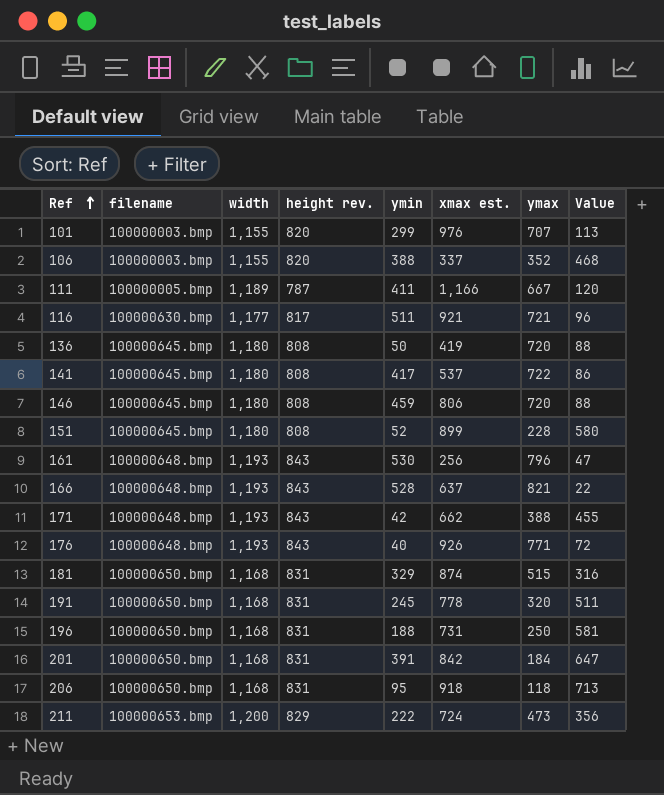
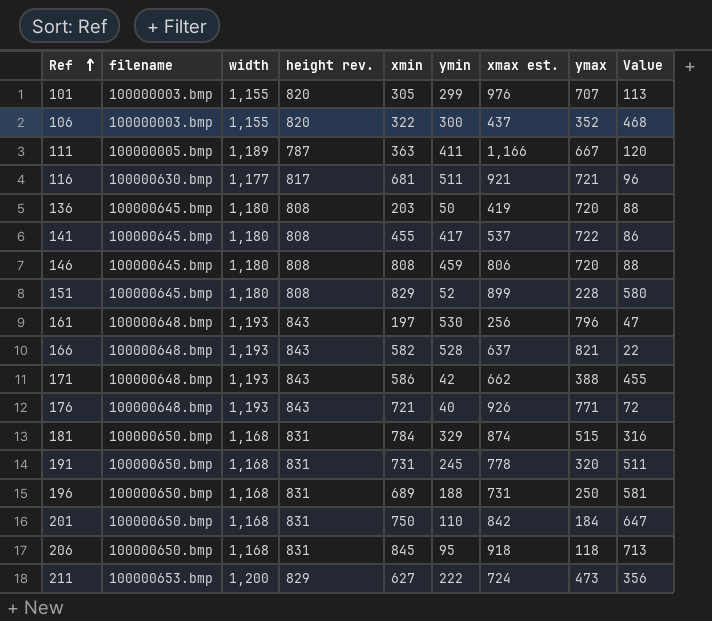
column xmin | position: none -> 5
106 | ymin: 388 -> 300
106 | xmax est.: 337 -> 437
201 | ymin: 391 -> 110

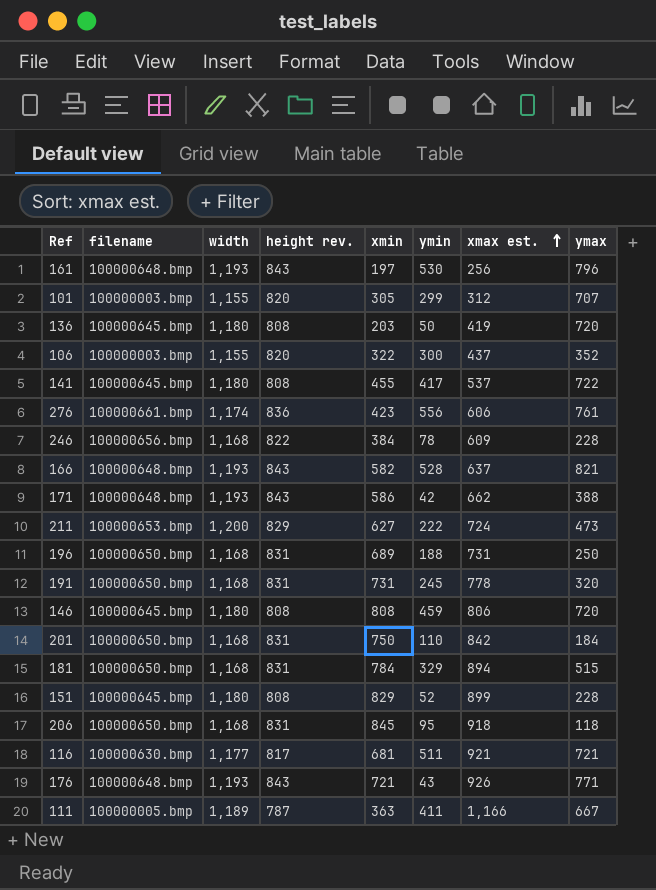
row order: Ref ascending -> xmax est. ascending
column Value | formula: [height rev.] - [ymax] -> none
101 | xmax est.: 976 -> 312
row 276: none -> 100000661.bmp | 1,174 | 836 | 423 | 556 | 606 | 761
row 246: none -> 100000656.bmp | 1,168 | 822 | 384 | 78 | 609 | 228
181 | xmax est.: 874 -> 894
176 | ymin: 40 -> 43

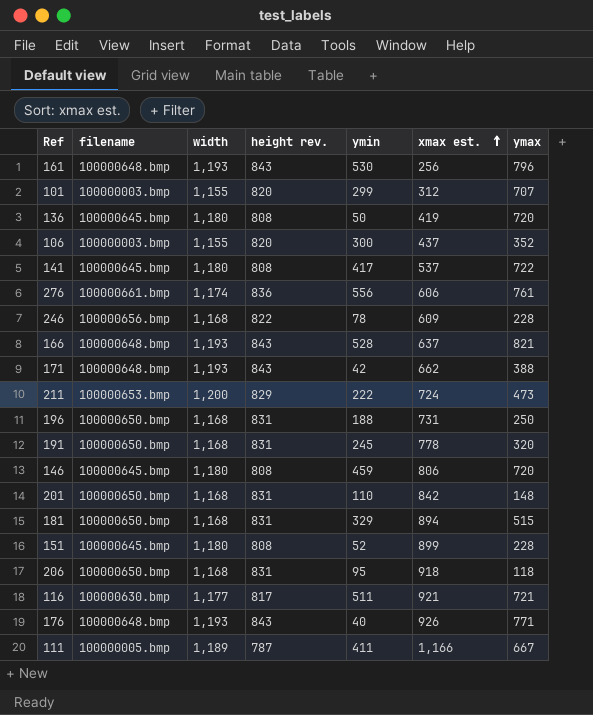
column xmin | position: 5 -> none
201 | ymax: 184 -> 148
176 | ymin: 43 -> 40

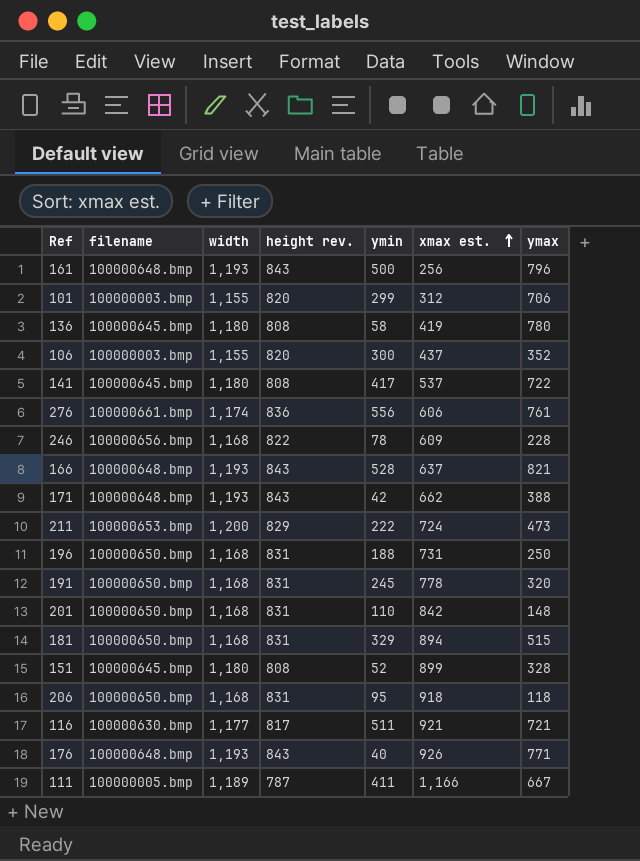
row 146: 100000645.bmp | 1,180 | 808 | 459 | 806 | 720 -> none
161 | ymin: 530 -> 500
101 | ymax: 707 -> 706
136 | ymin: 50 -> 58
136 | ymax: 720 -> 780
151 | ymax: 228 -> 328

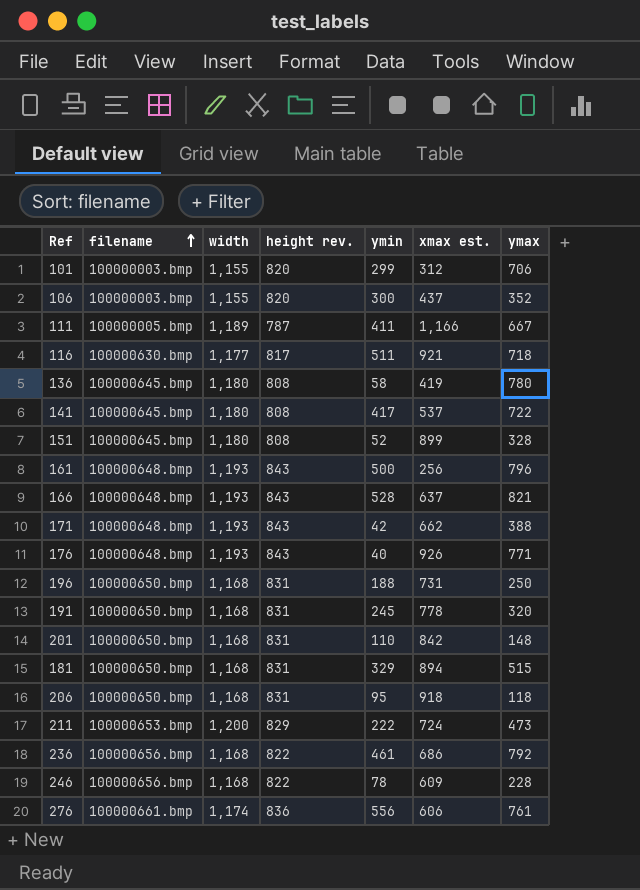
row order: xmax est. ascending -> filename ascending
116 | ymax: 721 -> 718
row 236: none -> 100000656.bmp | 1,168 | 822 | 461 | 686 | 792

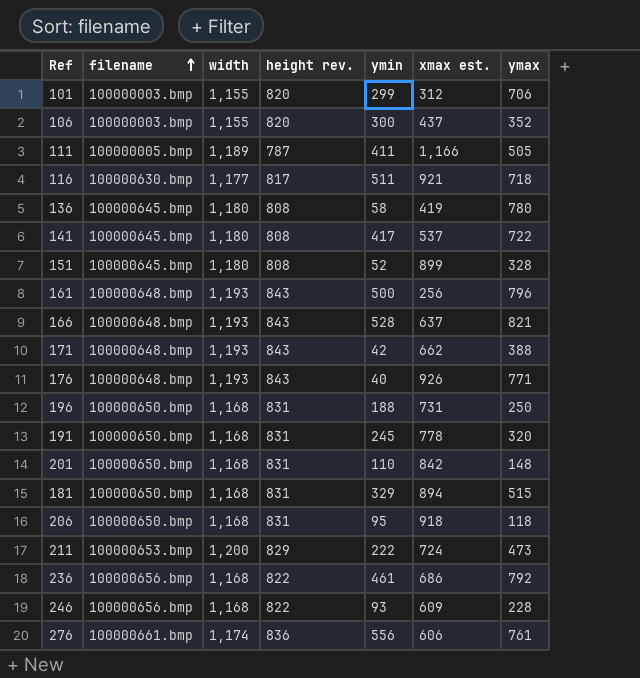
111 | ymax: 667 -> 505
246 | ymin: 78 -> 93

